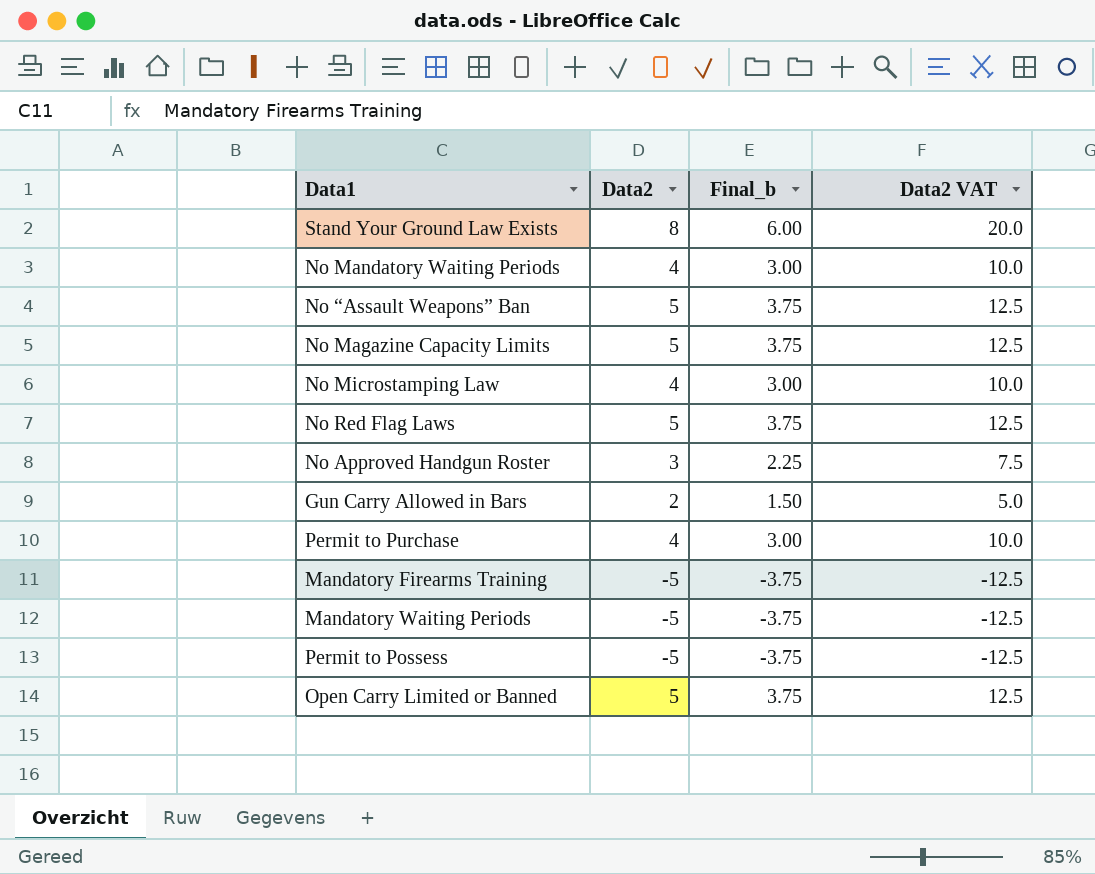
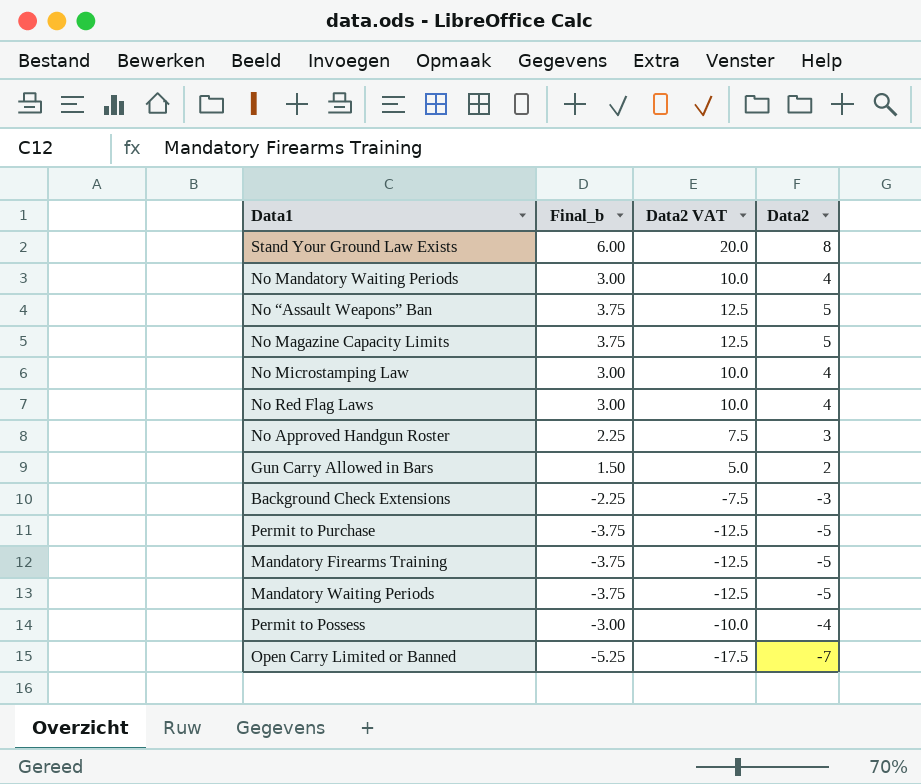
column Data2 | position: 2 -> 4
No Red Flag Laws | Final_b: 3.75 -> 3.00
No Red Flag Laws | Data2 VAT: 12.5 -> 10.0
No Red Flag Laws | Data2: 5 -> 4
row Background Check Extensions: none -> -2.25 | -7.5 | -3
Permit to Purchase | Final_b: 3.00 -> -3.75
Permit to Purchase | Data2 VAT: 10.0 -> -12.5
Permit to Purchase | Data2: 4 -> -5
Permit to Possess | Final_b: -3.75 -> -3.00
Permit to Possess | Data2 VAT: -12.5 -> -10.0
Permit to Possess | Data2: -5 -> -4
Open Carry Limited or Banned | Final_b: 3.75 -> -5.25
Open Carry Limited or Banned | Data2 VAT: 12.5 -> -17.5
Open Carry Limited or Banned | Data2: 5 -> -7

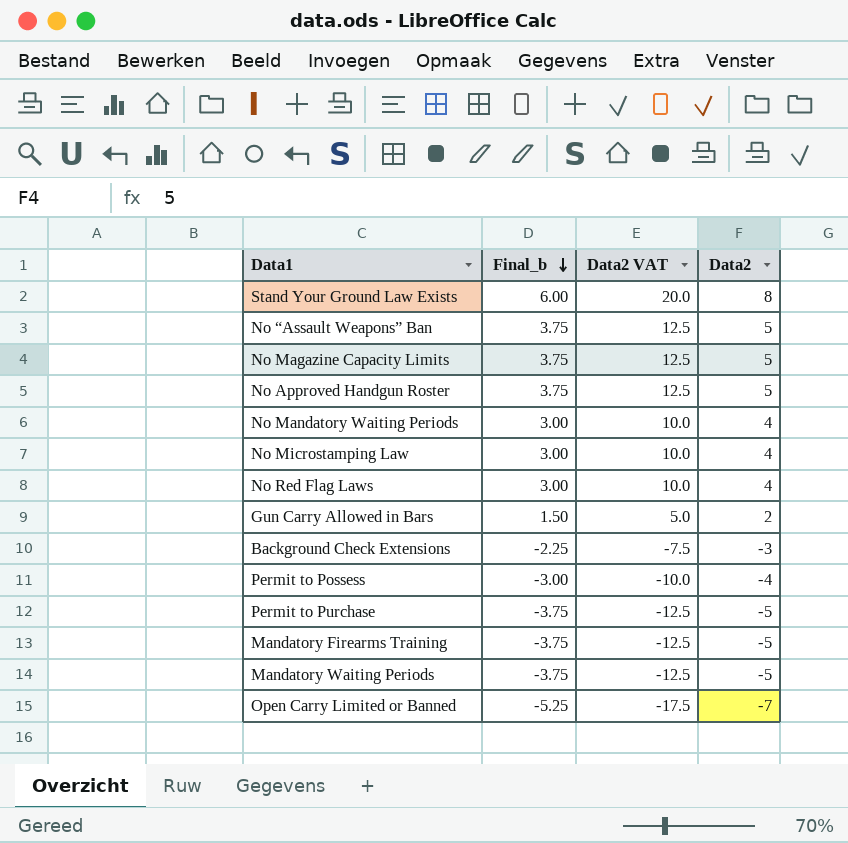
row order: none -> Final_b descending
No Approved Handgun Roster | Final_b: 2.25 -> 3.75
No Approved Handgun Roster | Data2 VAT: 7.5 -> 12.5
No Approved Handgun Roster | Data2: 3 -> 5

